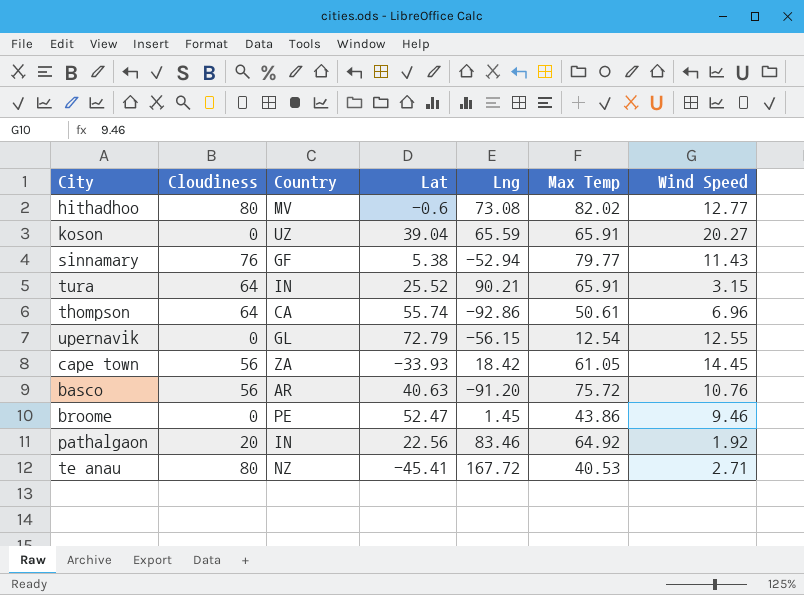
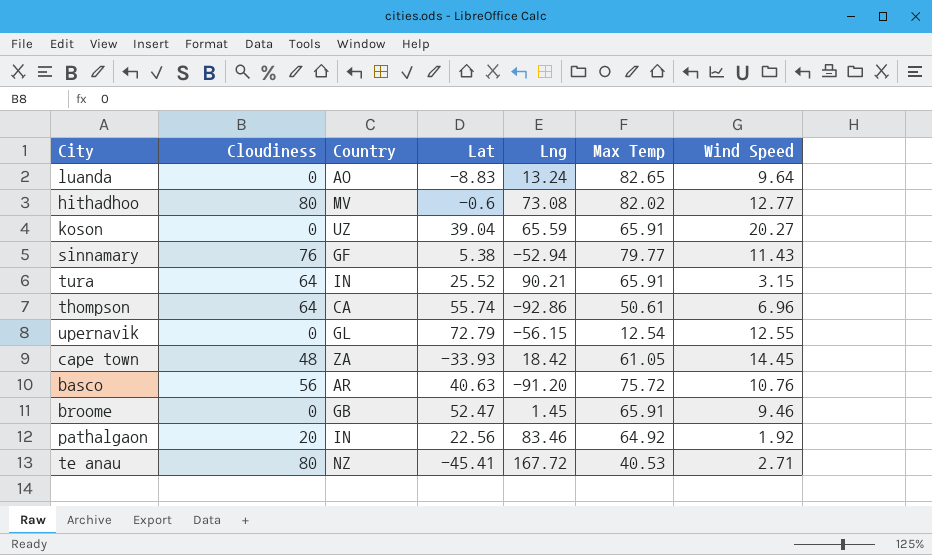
row luanda: none -> 0 | AO | -8.83 | 13.24 | 82.65 | 9.64
cape town | Cloudiness: 56 -> 48
broome | Country: PE -> GB
broome | Max Temp: 43.86 -> 65.91

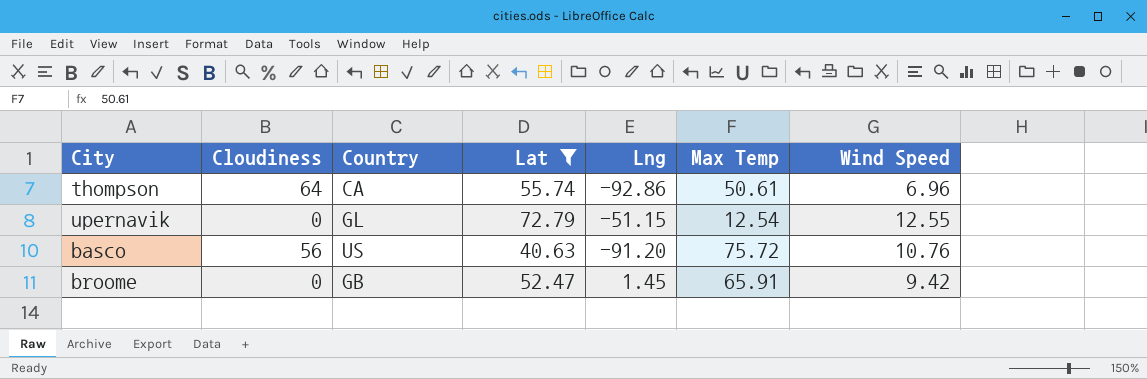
filter: none -> Lat >= 40.63
upernavik | Lng: -56.15 -> -51.15
basco | Country: AR -> US
broome | Wind Speed: 9.46 -> 9.42

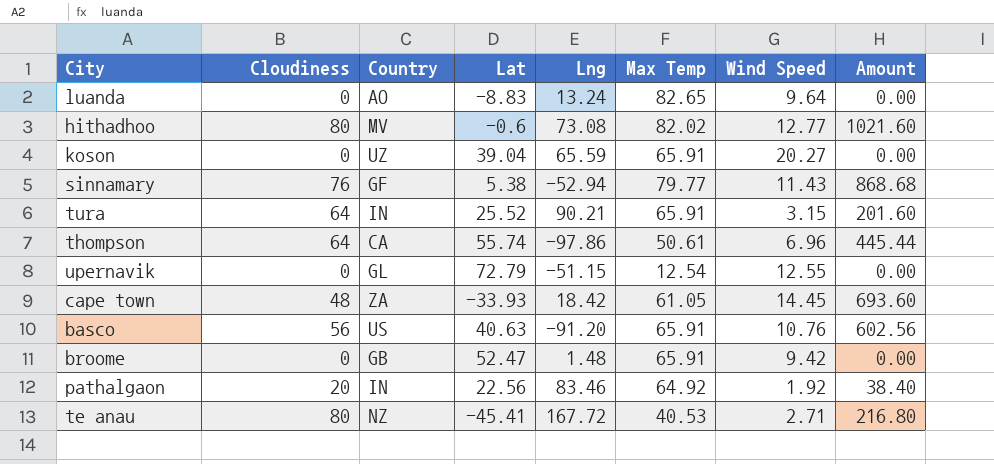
filter: Lat >= 40.63 -> none
column Amount | formula: none -> [Cloudiness] * [Wind Speed]
thompson | Lng: -92.86 -> -97.86
basco | Max Temp: 75.72 -> 65.91
broome | Lng: 1.45 -> 1.48

